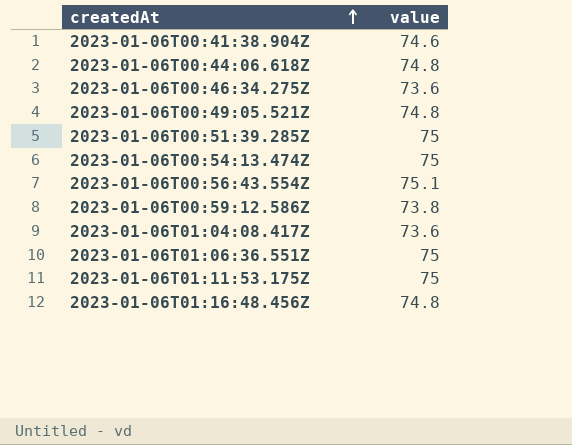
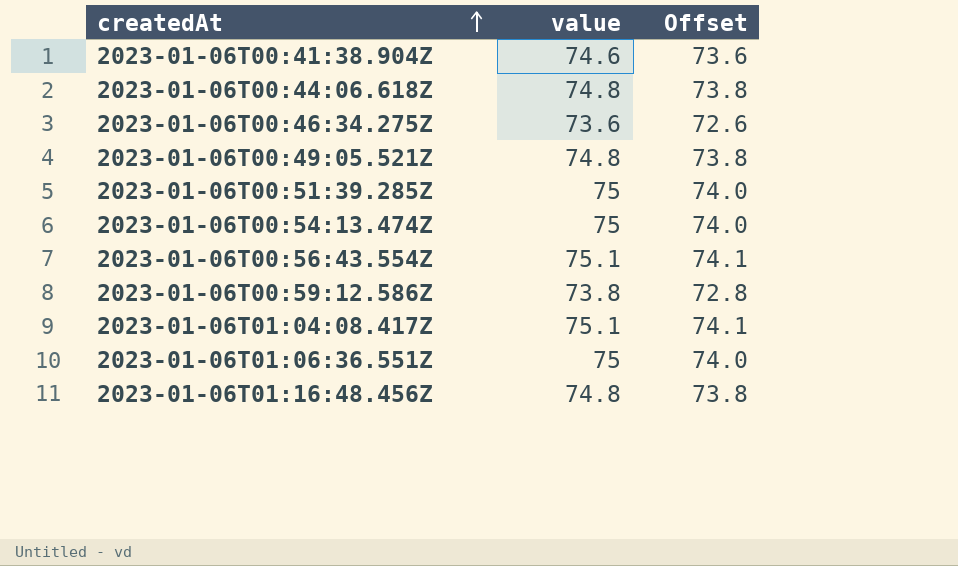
column Offset | formula: none -> [value] - 1
row 2023-01-06T01:11:53.175Z: 75 -> none
2023-01-06T01:04:08.417Z | value: 73.6 -> 75.1

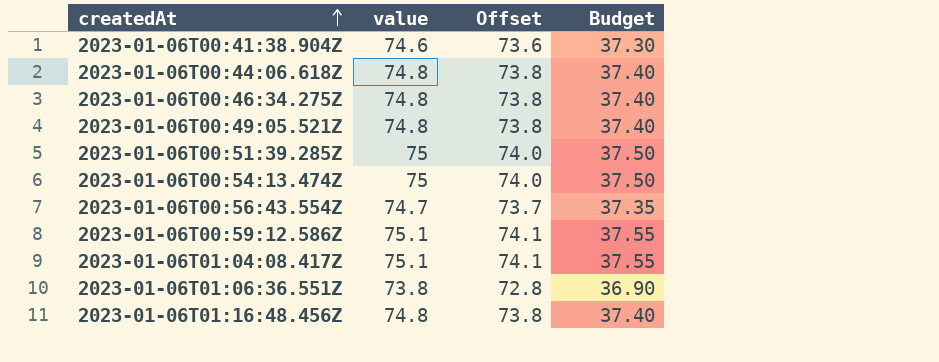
column Budget | formula: none -> [value] * 0.5
2023-01-06T00:46:34.275Z | value: 73.6 -> 74.8
2023-01-06T00:46:34.275Z | Offset: 72.6 -> 73.8
2023-01-06T00:56:43.554Z | value: 75.1 -> 74.7
2023-01-06T00:56:43.554Z | Offset: 74.1 -> 73.7
2023-01-06T00:59:12.586Z | value: 73.8 -> 75.1
2023-01-06T00:59:12.586Z | Offset: 72.8 -> 74.1
2023-01-06T01:06:36.551Z | value: 75 -> 73.8
2023-01-06T01:06:36.551Z | Offset: 74.0 -> 72.8

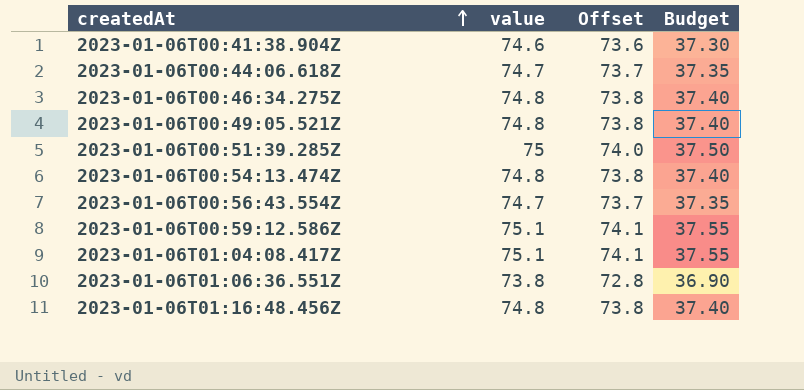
2023-01-06T00:44:06.618Z | value: 74.8 -> 74.7
2023-01-06T00:44:06.618Z | Offset: 73.8 -> 73.7
2023-01-06T00:44:06.618Z | Budget: 37.40 -> 37.35
2023-01-06T00:54:13.474Z | value: 75 -> 74.8
2023-01-06T00:54:13.474Z | Offset: 74.0 -> 73.8
2023-01-06T00:54:13.474Z | Budget: 37.50 -> 37.40

